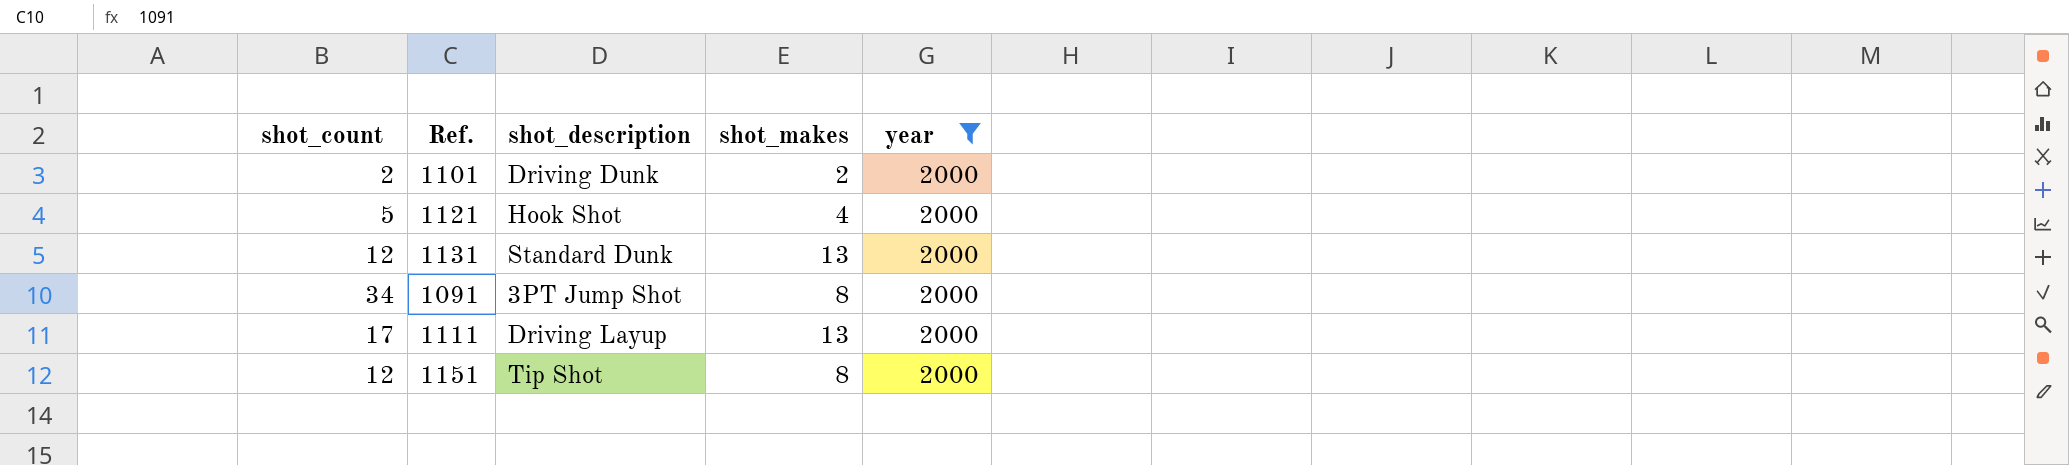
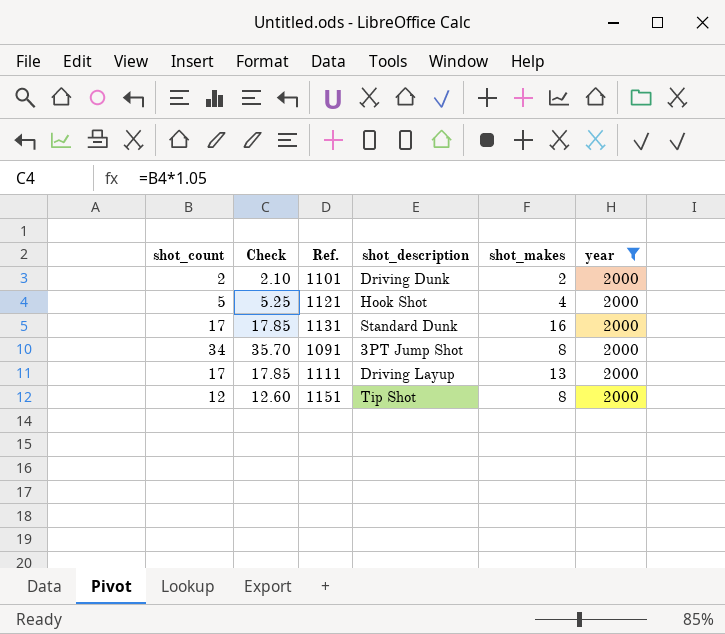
column Check | formula: none -> [shot_count] * 1.05
1131 | shot_count: 12 -> 17
1131 | shot_makes: 13 -> 16

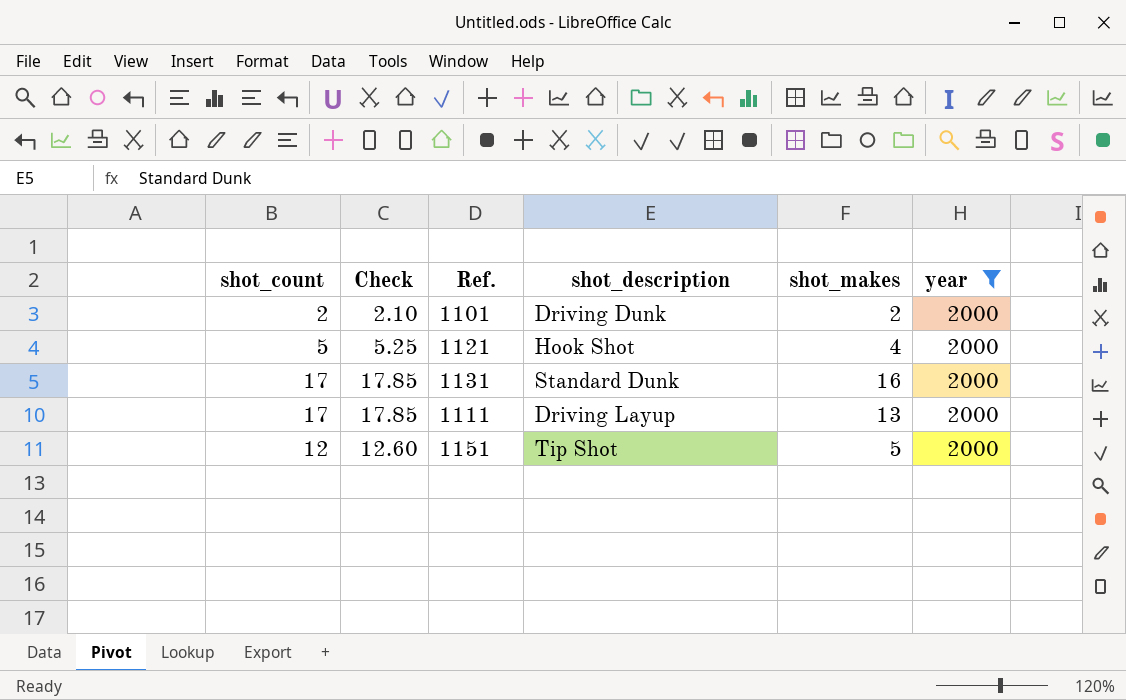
row 1091: 34 | 35.70 | 3PT Jump Shot | 8 | 2000 -> none
1151 | shot_makes: 8 -> 5

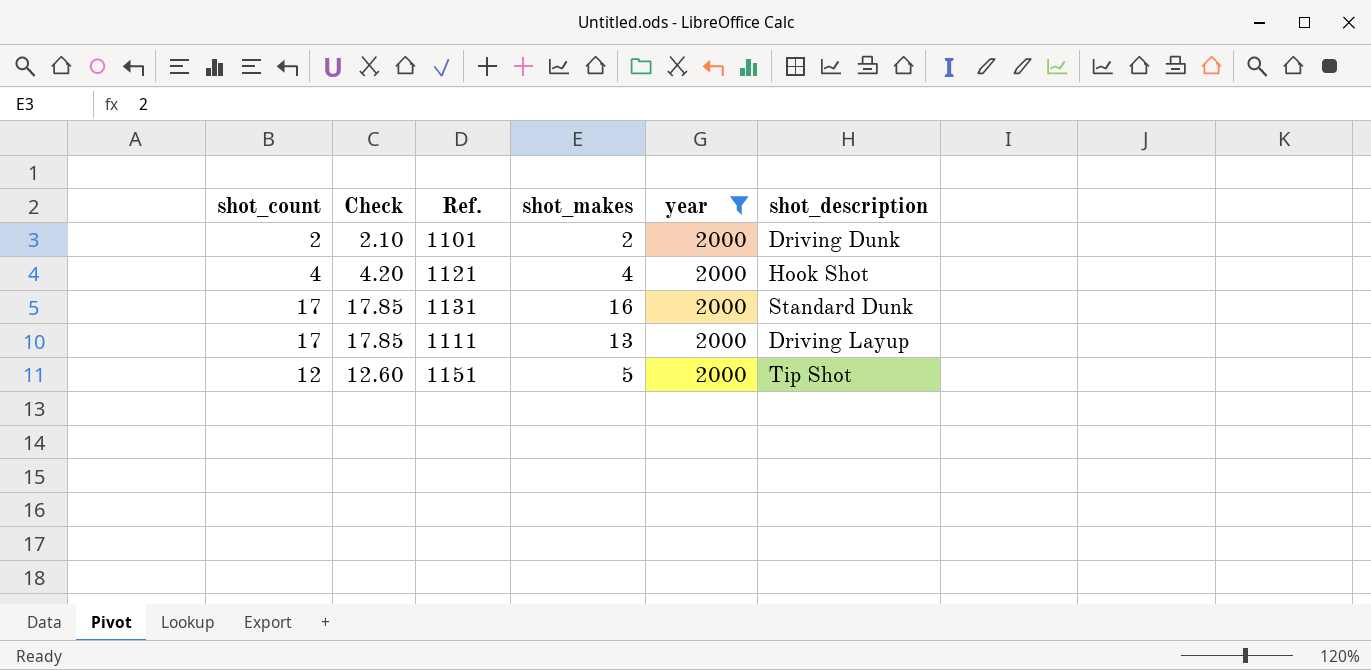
column shot_description | position: 4 -> 6
1121 | shot_count: 5 -> 4
1121 | Check: 5.25 -> 4.20

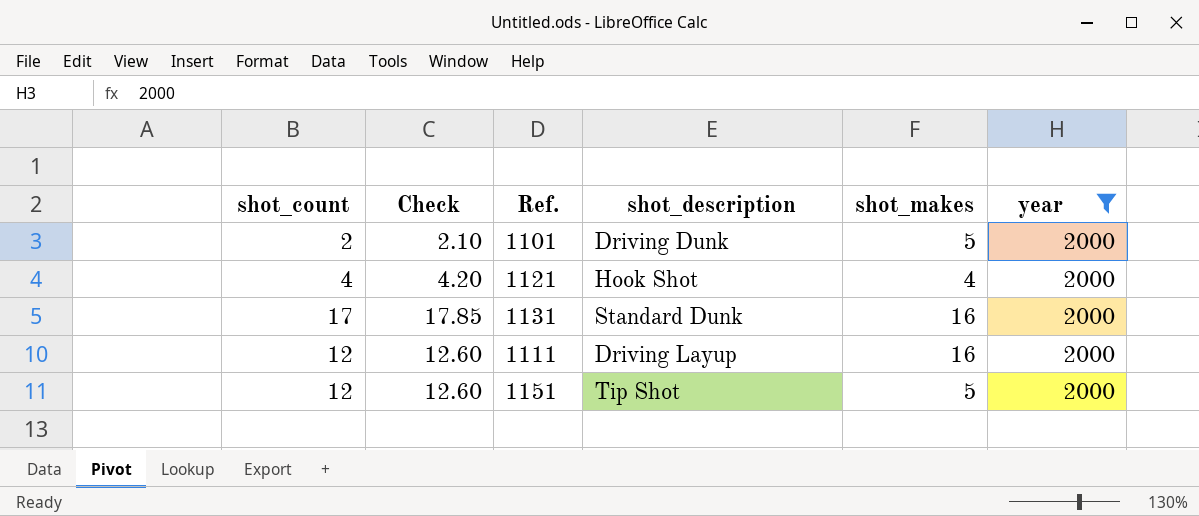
column shot_description | position: 6 -> 4
1101 | shot_makes: 2 -> 5
1111 | shot_count: 17 -> 12
1111 | Check: 17.85 -> 12.60
1111 | shot_makes: 13 -> 16

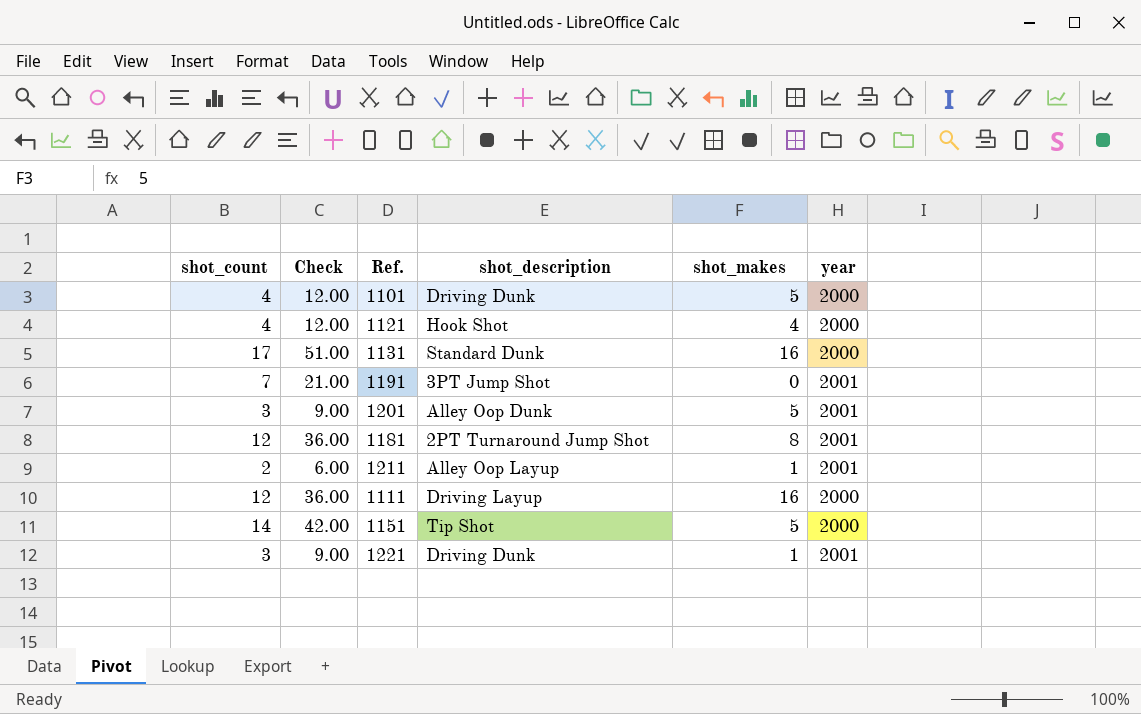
filter: year = 2000 -> none
column Check | formula: [shot_count] * 1.05 -> [shot_count] * 3
1101 | shot_count: 2 -> 4
1151 | shot_count: 12 -> 14

